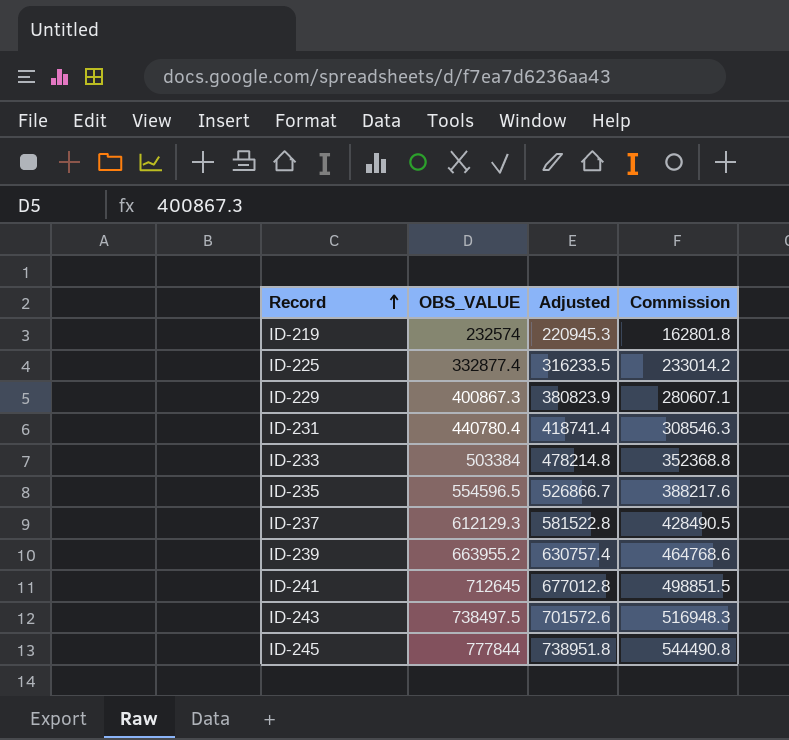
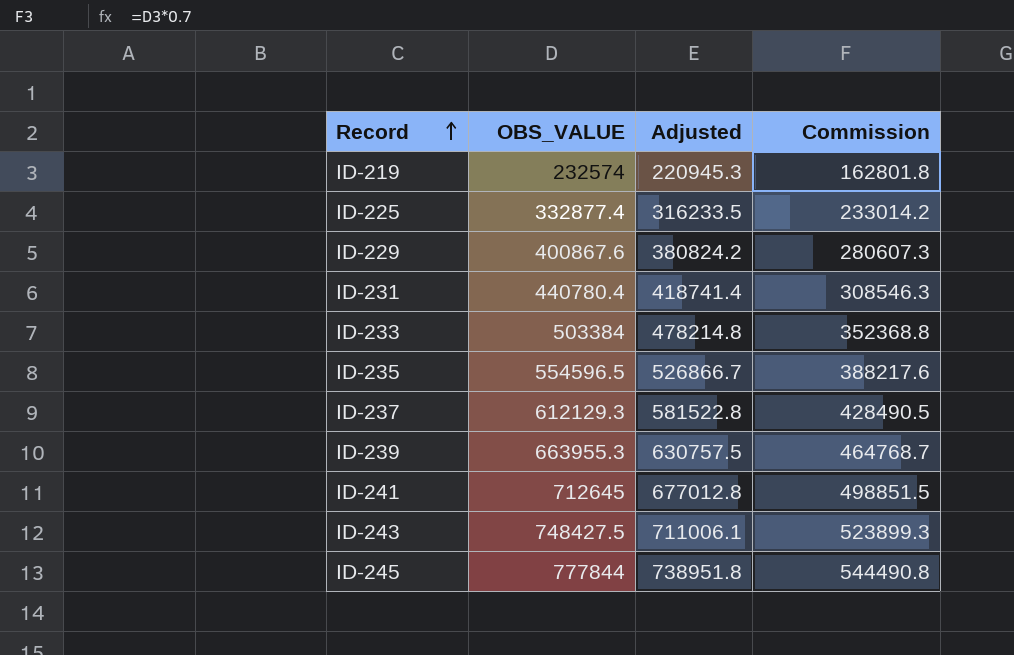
ID-229 | OBS_VALUE: 400867.3 -> 400867.6
ID-229 | Adjusted: 380823.9 -> 380824.2
ID-229 | Commission: 280607.1 -> 280607.3
ID-239 | OBS_VALUE: 663955.2 -> 663955.3
ID-239 | Adjusted: 630757.4 -> 630757.5
ID-239 | Commission: 464768.6 -> 464768.7
ID-243 | OBS_VALUE: 738497.5 -> 748427.5
ID-243 | Adjusted: 701572.6 -> 711006.1
ID-243 | Commission: 516948.3 -> 523899.3

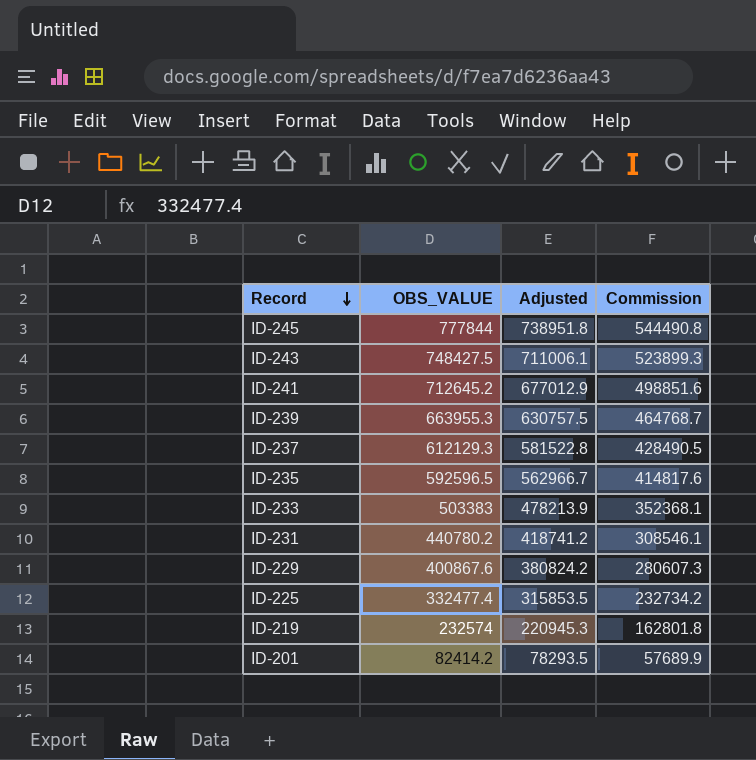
row order: Record ascending -> Record descending
ID-241 | OBS_VALUE: 712645 -> 712645.2
ID-241 | Adjusted: 677012.8 -> 677012.9
ID-241 | Commission: 498851.5 -> 498851.6
ID-235 | OBS_VALUE: 554596.5 -> 592596.5
ID-235 | Adjusted: 526866.7 -> 562966.7
ID-235 | Commission: 388217.6 -> 414817.6
ID-233 | OBS_VALUE: 503384 -> 503383
ID-233 | Adjusted: 478214.8 -> 478213.9
ID-233 | Commission: 352368.8 -> 352368.1
ID-231 | OBS_VALUE: 440780.4 -> 440780.2
ID-231 | Adjusted: 418741.4 -> 418741.2
ID-231 | Commission: 308546.3 -> 308546.1
ID-225 | OBS_VALUE: 332877.4 -> 332477.4
ID-225 | Adjusted: 316233.5 -> 315853.5
ID-225 | Commission: 233014.2 -> 232734.2
row ID-201: none -> 82414.2 | 78293.5 | 57689.9

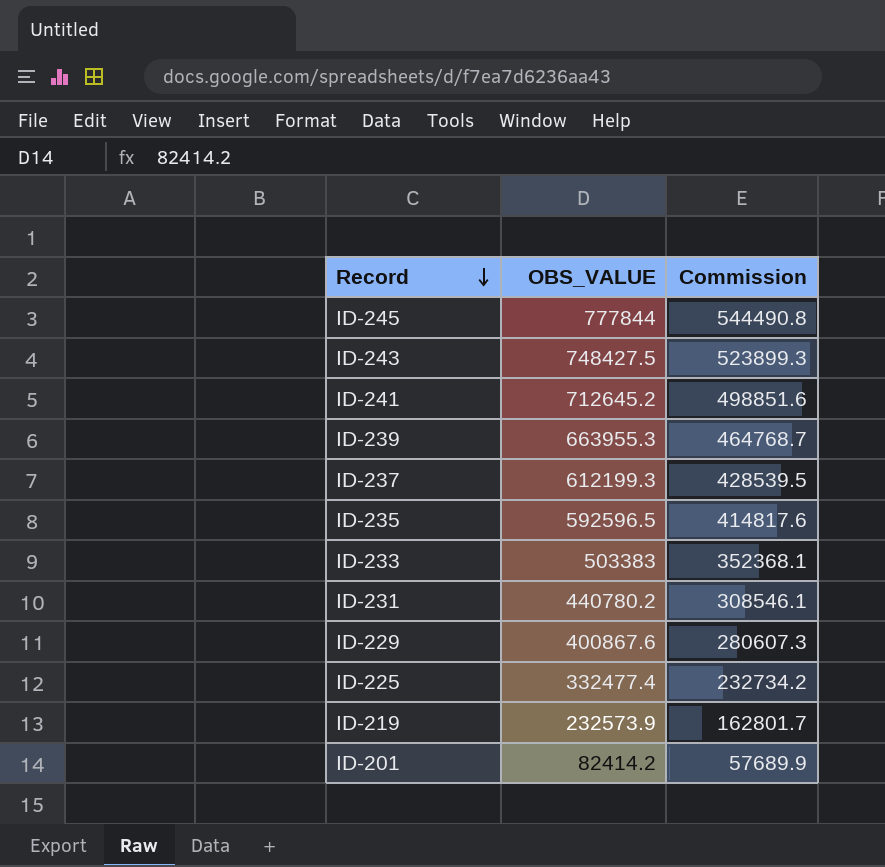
column Adjusted | formula: [OBS_VALUE] * 0.95 -> none
ID-237 | OBS_VALUE: 612129.3 -> 612199.3
ID-237 | Commission: 428490.5 -> 428539.5
ID-219 | OBS_VALUE: 232574 -> 232573.9
ID-219 | Commission: 162801.8 -> 162801.7

